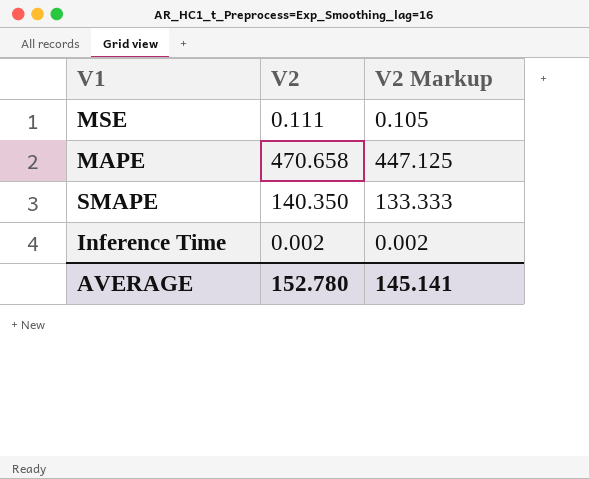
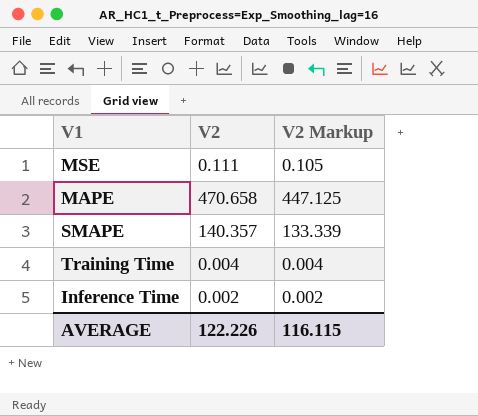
SMAPE | V2: 140.350 -> 140.357
SMAPE | V2 Markup: 133.333 -> 133.339
row Training Time: none -> 0.004 | 0.004
AVERAGE | V2: 152.780 -> 122.226
AVERAGE | V2 Markup: 145.141 -> 116.115

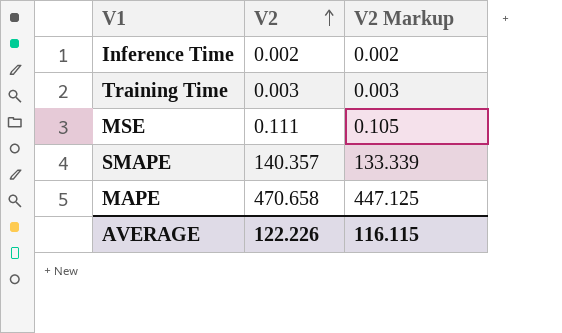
row order: none -> V2 ascending
Training Time | V2: 0.004 -> 0.003
Training Time | V2 Markup: 0.004 -> 0.003

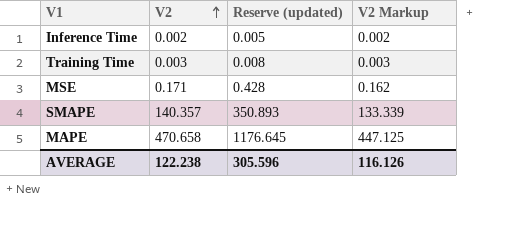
column Reserve (updated) | formula: none -> [V2] * 2.5
MSE | V2: 0.111 -> 0.171
MSE | V2 Markup: 0.105 -> 0.162
AVERAGE | V2: 122.226 -> 122.238
AVERAGE | V2 Markup: 116.115 -> 116.126

